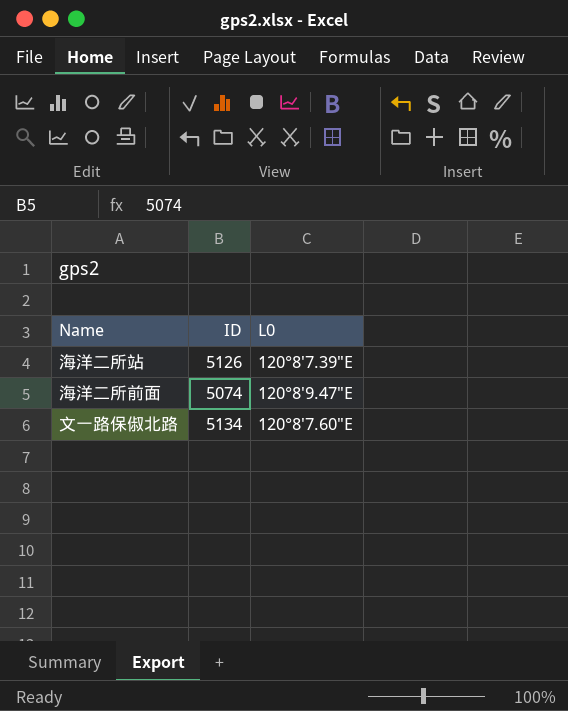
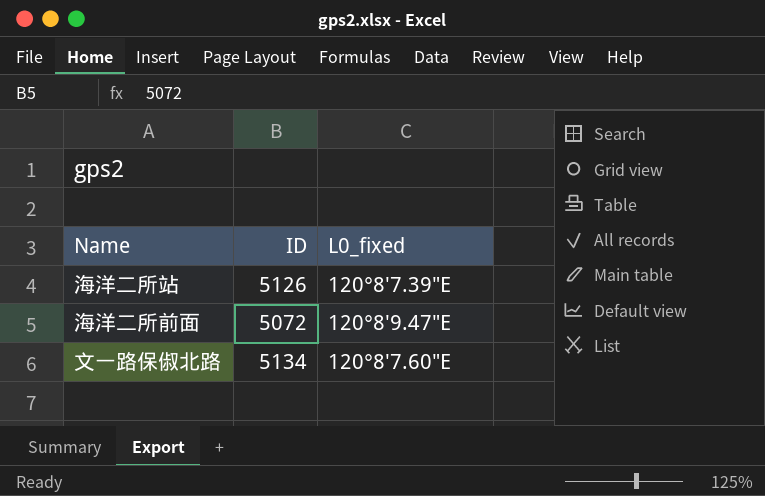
column name: L0 -> L0_fixed
海洋二所前面 | ID: 5074 -> 5072

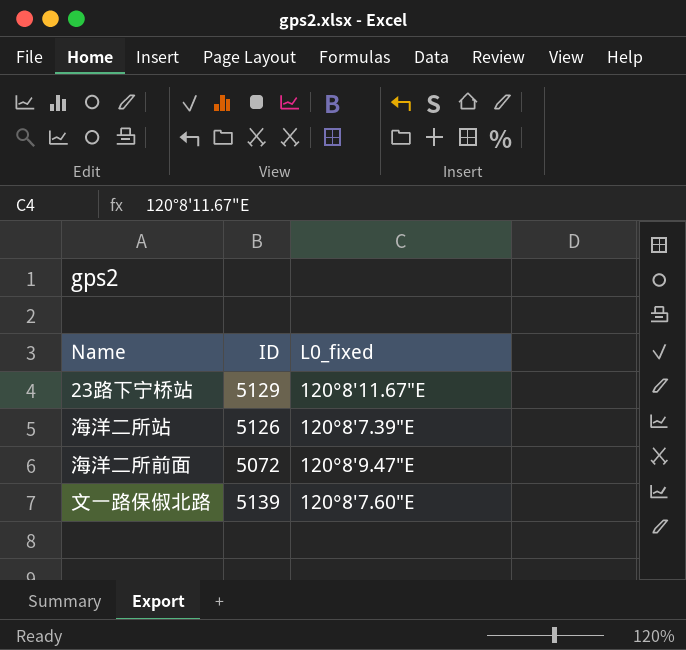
row 23路下宁桥站: none -> 5129 | 120°8'11.67"E
文一路保俶北路 | ID: 5134 -> 5139

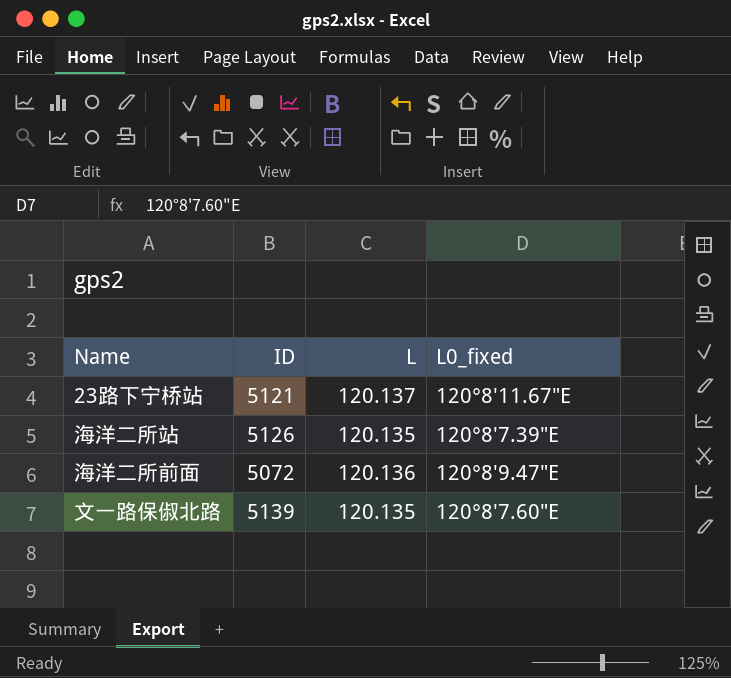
column L | position: none -> 3
23路下宁桥站 | ID: 5129 -> 5121

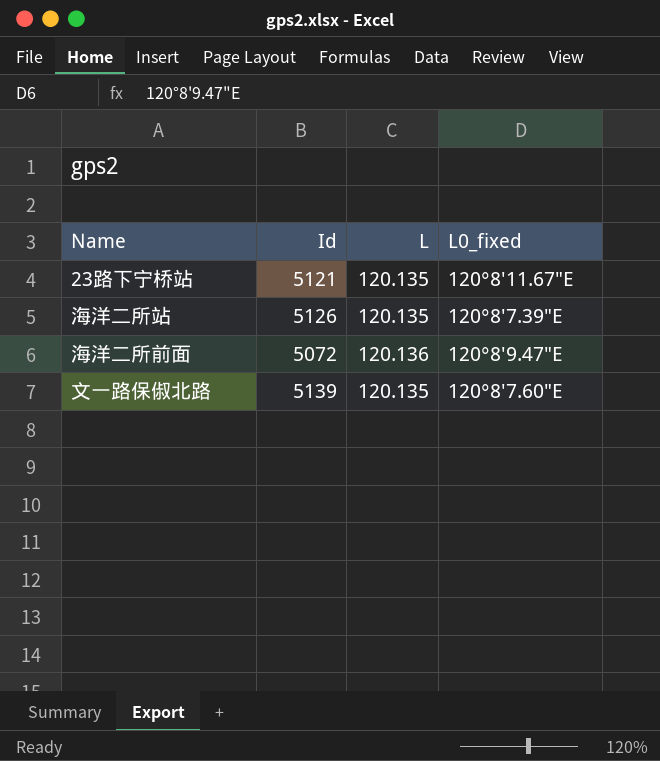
column name: ID -> Id
23路下宁桥站 | L: 120.137 -> 120.135

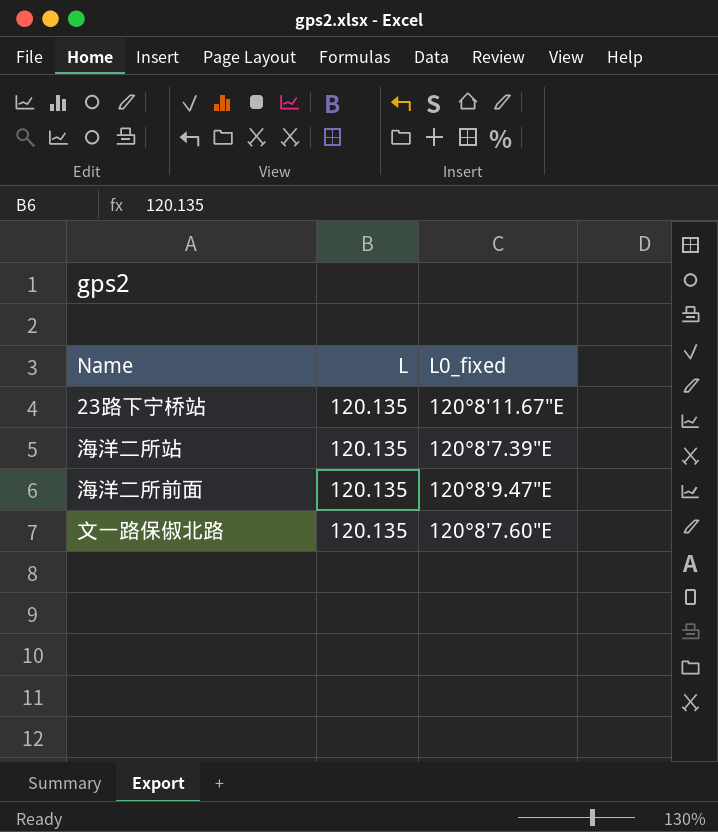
column Id | position: 2 -> none
海洋二所前面 | L: 120.136 -> 120.135

